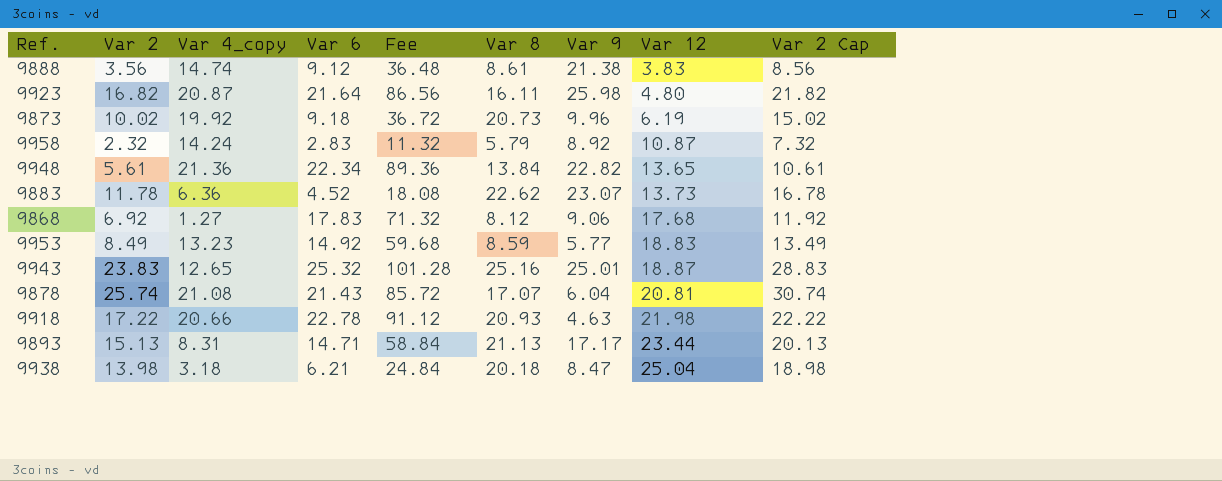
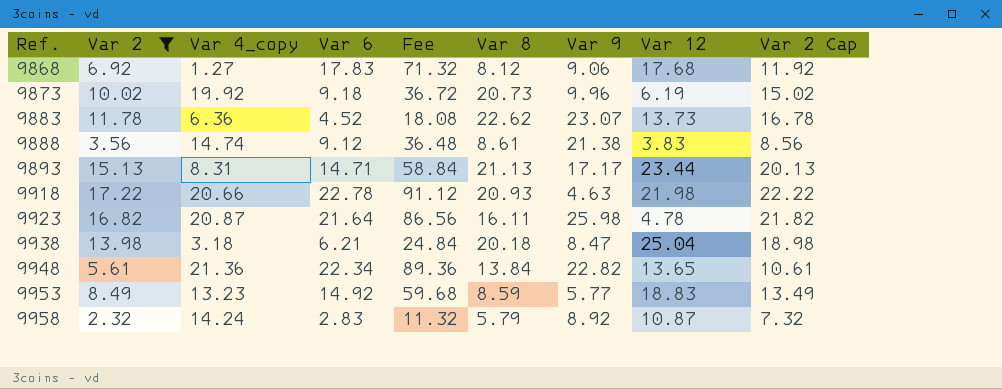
filter: none -> Var 2 <= 17.22
row order: Var 12 ascending -> Ref. ascending
9923 | Var 12: 4.80 -> 4.78

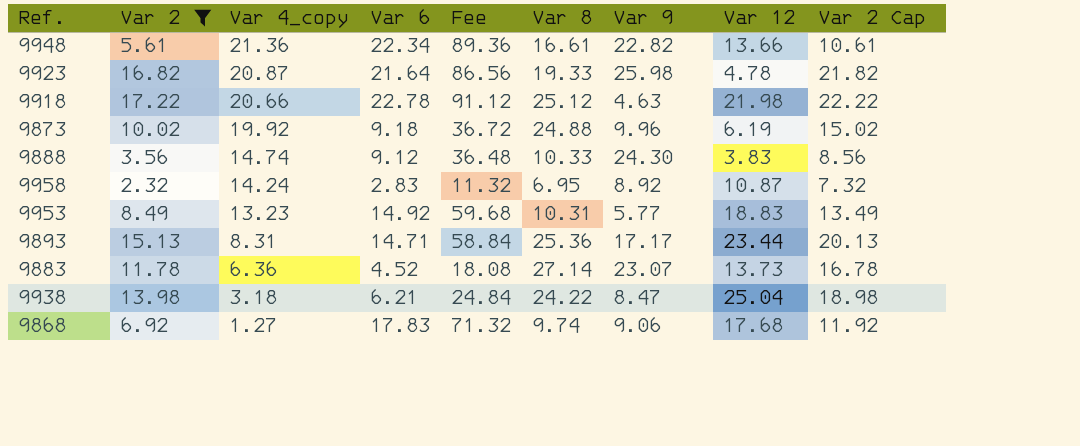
row order: Ref. ascending -> Var 4_copy descending
9948 | Var 8: 13.84 -> 16.61
9948 | Var 12: 13.65 -> 13.66
9923 | Var 8: 16.11 -> 19.33
9918 | Var 8: 20.93 -> 25.12
9873 | Var 8: 20.73 -> 24.88
9888 | Var 8: 8.61 -> 10.33
9888 | Var 9: 21.38 -> 24.30
9958 | Var 8: 5.79 -> 6.95
9953 | Var 8: 8.59 -> 10.31
9893 | Var 8: 21.13 -> 25.36
9883 | Var 8: 22.62 -> 27.14
9938 | Var 8: 20.18 -> 24.22
9868 | Var 8: 8.12 -> 9.74

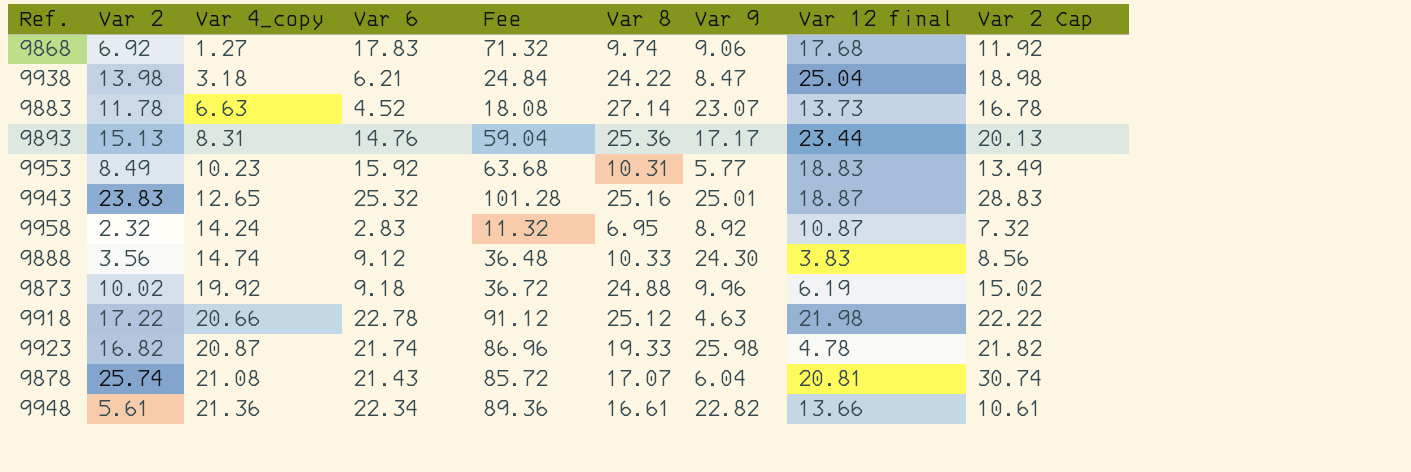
filter: Var 2 <= 17.22 -> none
row order: Var 4_copy descending -> Var 4_copy ascending
column name: Var 12 -> Var 12 final
9883 | Var 4_copy: 6.36 -> 6.63
9893 | Var 6: 14.71 -> 14.76
9893 | Fee: 58.84 -> 59.04
9953 | Var 4_copy: 13.23 -> 10.23
9953 | Var 6: 14.92 -> 15.92
9953 | Fee: 59.68 -> 63.68
9923 | Var 6: 21.64 -> 21.74
9923 | Fee: 86.56 -> 86.96

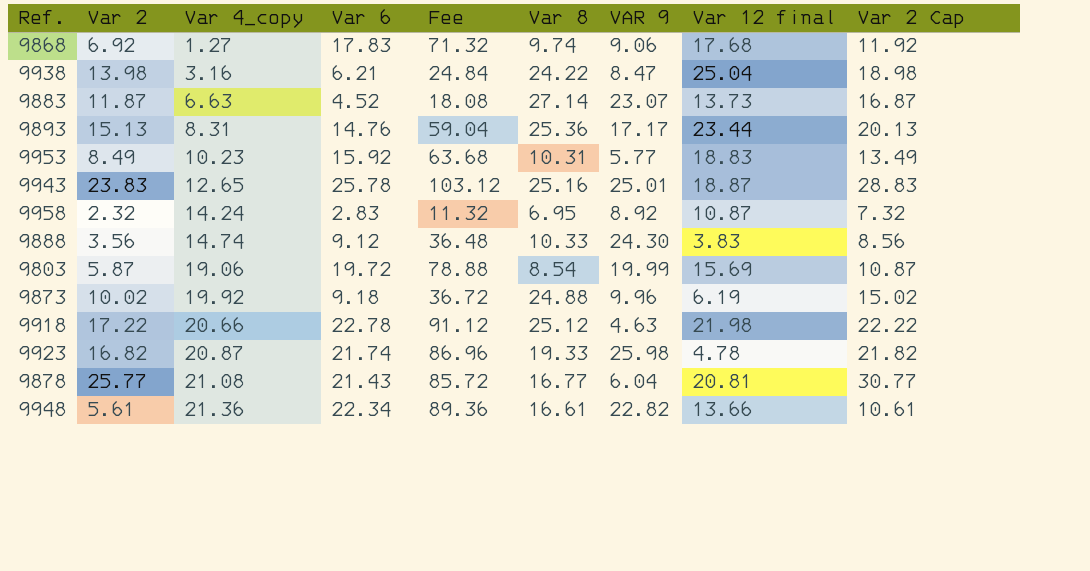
column name: Var 9 -> VAR 9
9938 | Var 4_copy: 3.18 -> 3.16
9883 | Var 2: 11.78 -> 11.87
9883 | Var 2 Cap: 16.78 -> 16.87
9943 | Var 6: 25.32 -> 25.78
9943 | Fee: 101.28 -> 103.12
row 9803: none -> 5.87 | 19.06 | 19.72 | 78.88 | 8.54 | 19.99 | 15.69 | 10.87
9878 | Var 2: 25.74 -> 25.77
9878 | Var 8: 17.07 -> 16.77
9878 | Var 2 Cap: 30.74 -> 30.77

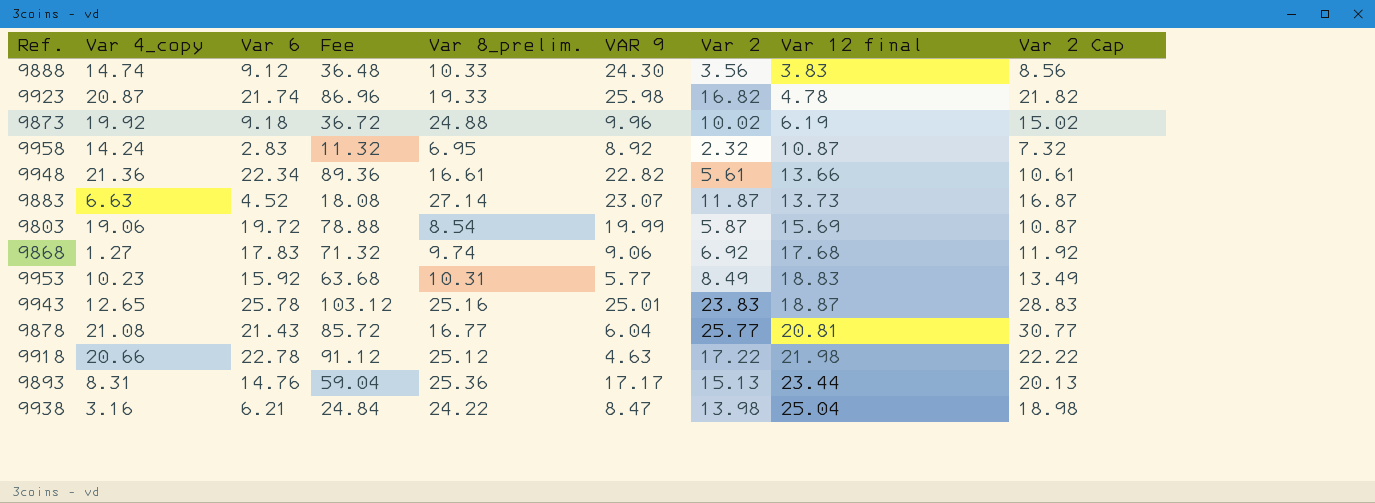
row order: Var 4_copy ascending -> Var 12 final ascending
column name: Var 8 -> Var 8_prelim.
column Var 2 | position: 2 -> 7

